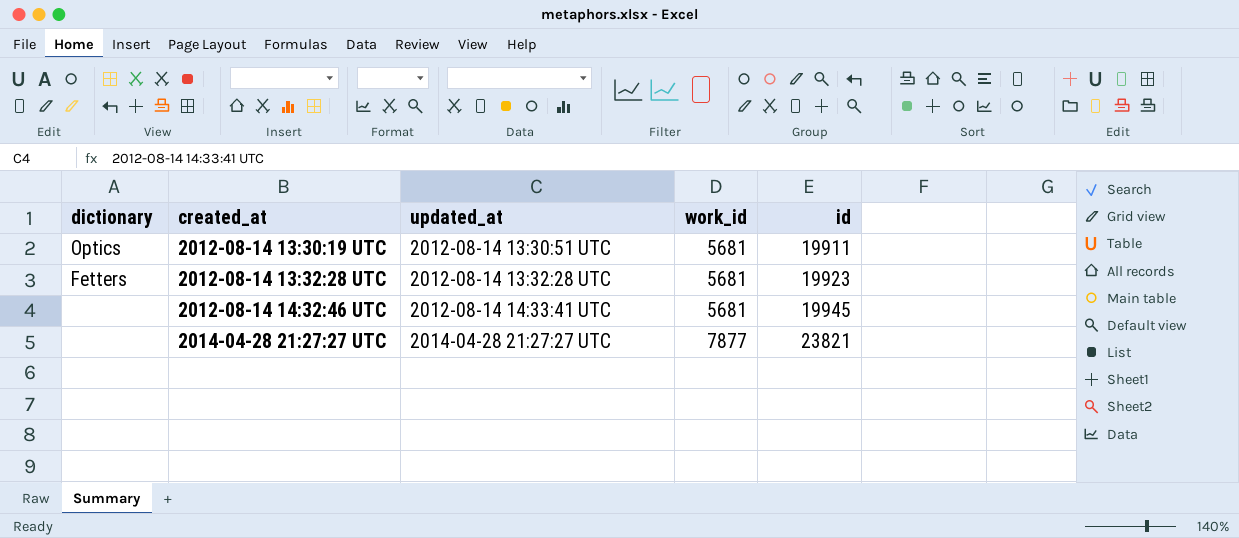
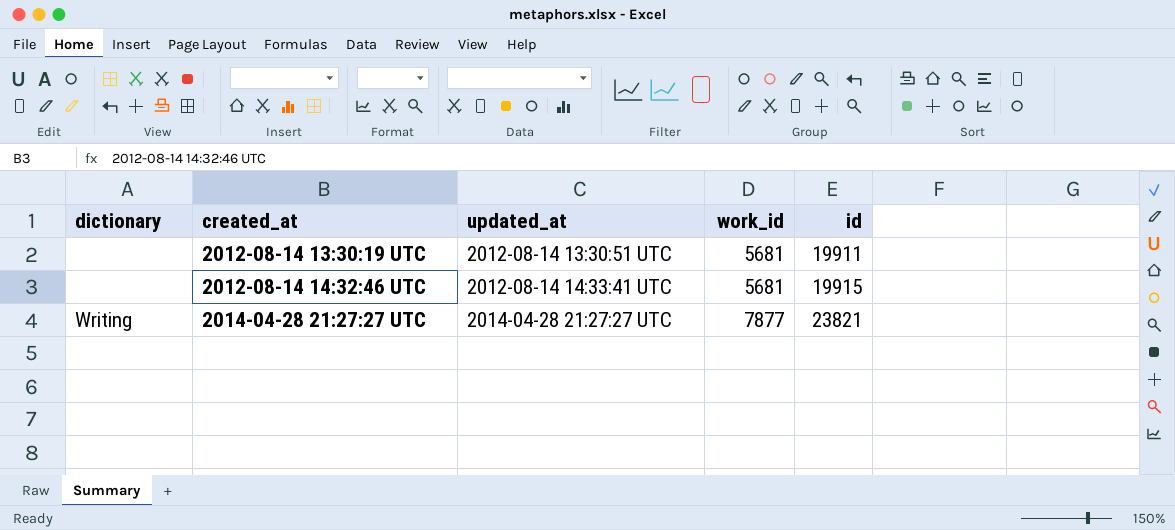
row 2012-08-14 13:32:28 UTC: Fetters | 2012-08-14 13:32:28 UTC | 5681 | 19923 -> none
2012-08-14 13:30:19 UTC | dictionary: Optics -> none
2012-08-14 14:32:46 UTC | id: 19945 -> 19915
2014-04-28 21:27:27 UTC | dictionary: none -> Writing

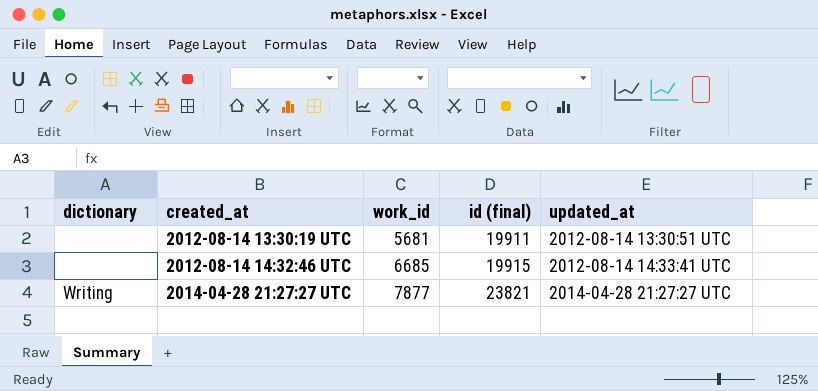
column name: id -> id (final)
column updated_at | position: 3 -> 5
2012-08-14 14:32:46 UTC | work_id: 5681 -> 6685

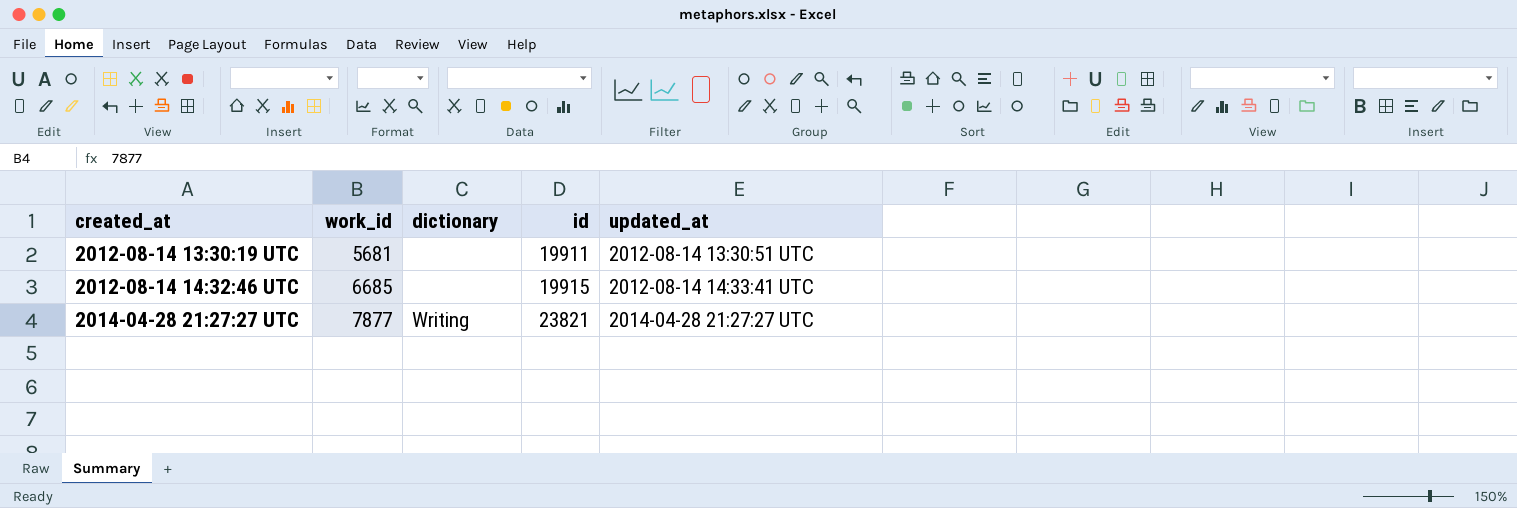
column dictionary | position: 1 -> 3
column name: id (final) -> id

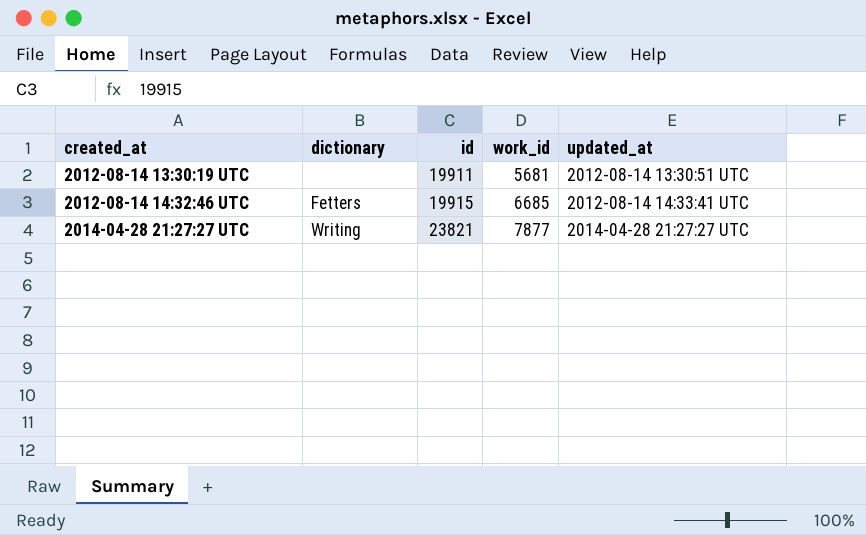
column work_id | position: 2 -> 4
2012-08-14 14:32:46 UTC | dictionary: none -> Fetters

